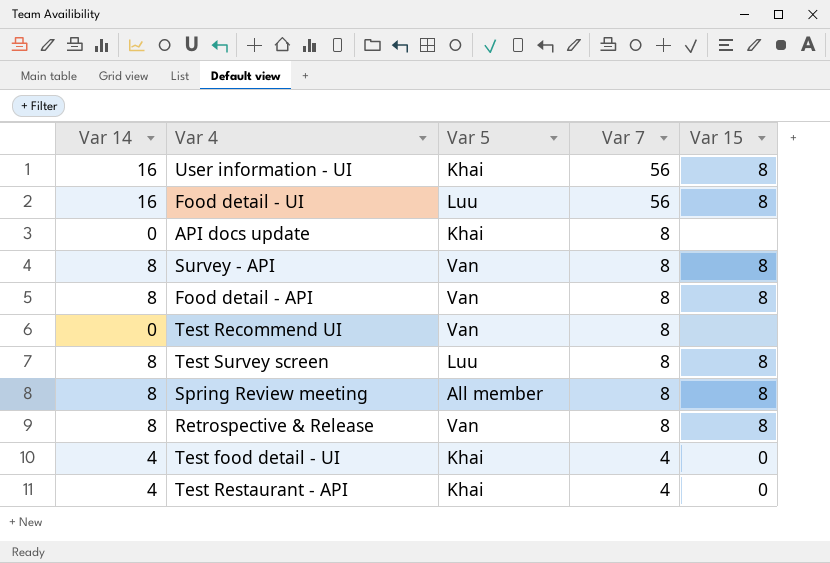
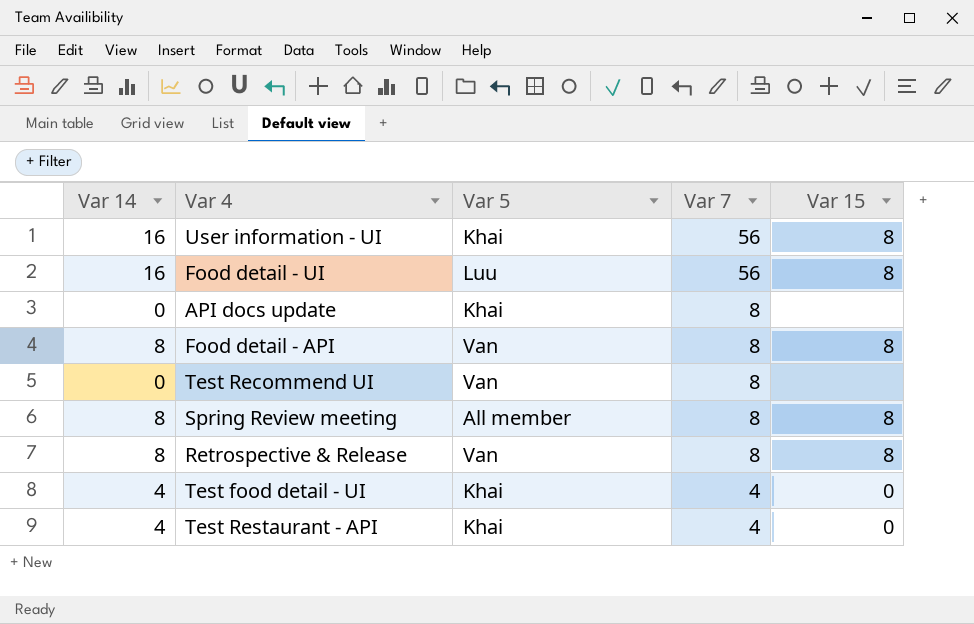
row Survey - API: 8 | Van | 8 | 8 -> none
row Test Survey screen: 8 | Luu | 8 | 8 -> none

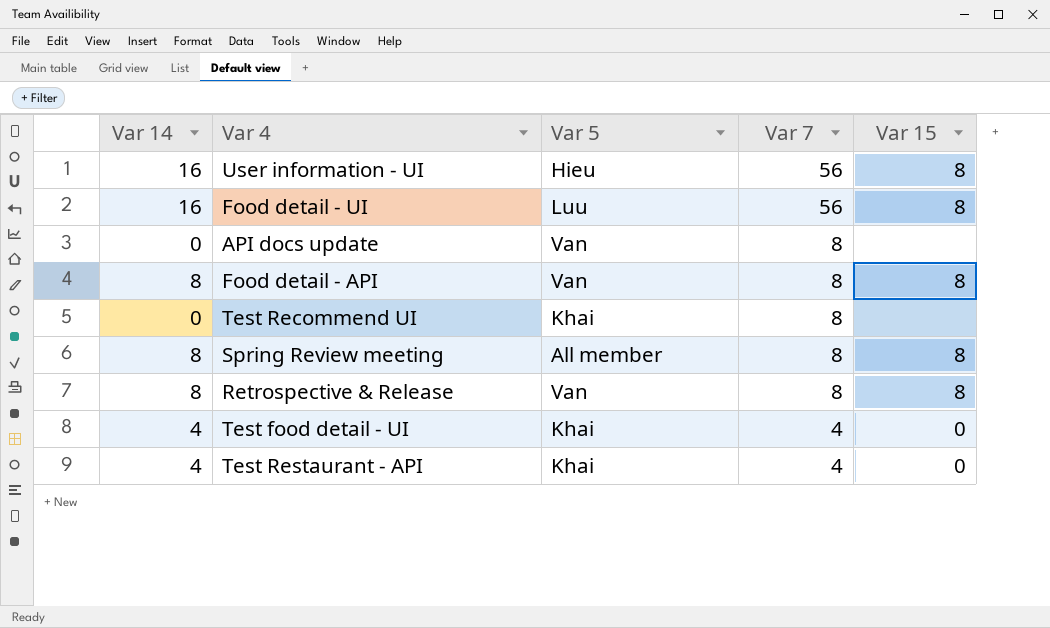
User information - UI | Var 5: Khai -> Hieu
API docs update | Var 5: Khai -> Van
Test Recommend UI | Var 5: Van -> Khai

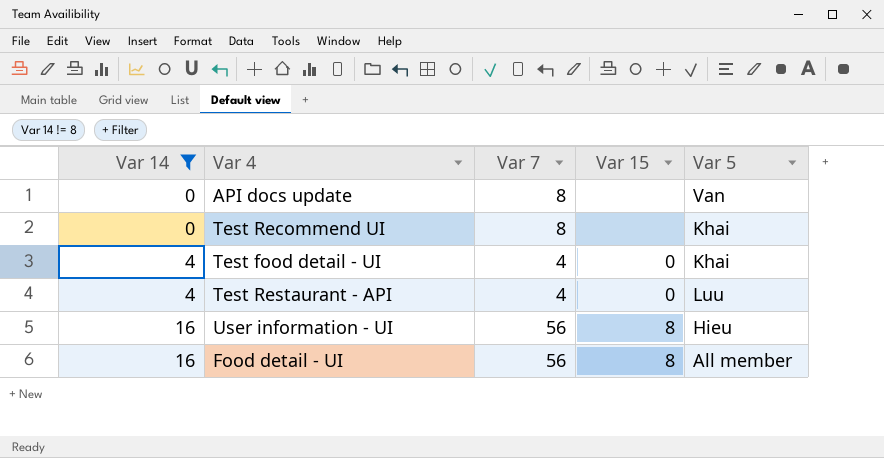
filter: none -> Var 14 != 8
row order: Var 7 descending -> Var 14 ascending
column Var 5 | position: 3 -> 5
Test Restaurant - API | Var 5: Khai -> Luu
Food detail - UI | Var 5: Luu -> All member

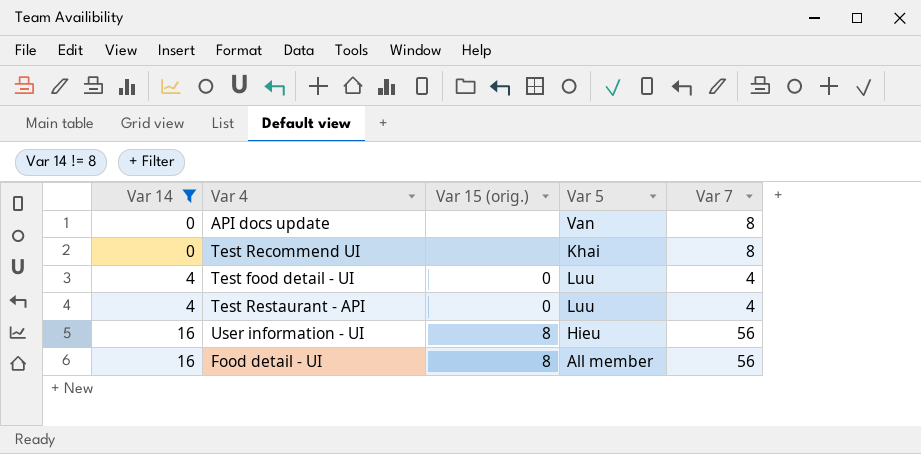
column name: Var 15 -> Var 15 (orig.)
column Var 7 | position: 3 -> 5
Test food detail - UI | Var 5: Khai -> Luu

